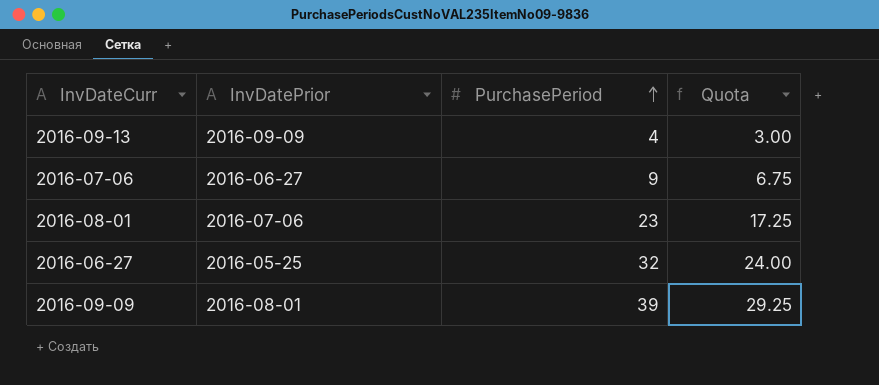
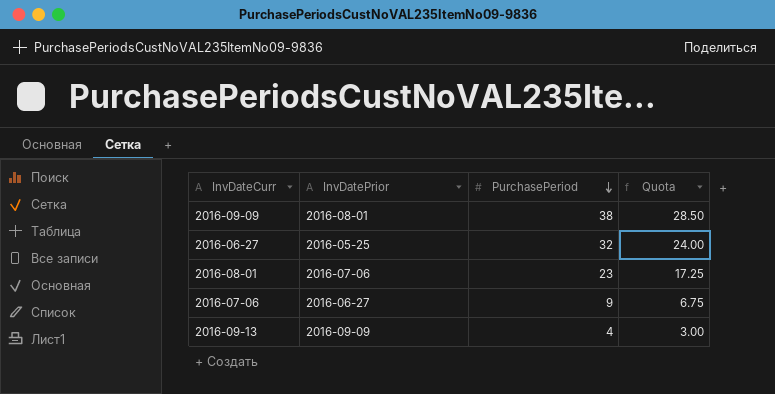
row order: PurchasePeriod ascending -> PurchasePeriod descending
2016-09-09 | PurchasePeriod: 39 -> 38
2016-09-09 | Quota: 29.25 -> 28.50

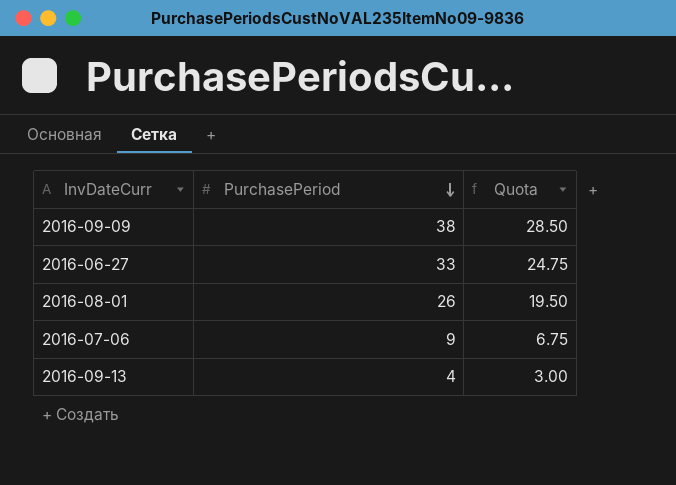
column InvDatePrior | position: 2 -> none
2016-06-27 | PurchasePeriod: 32 -> 33
2016-06-27 | Quota: 24.00 -> 24.75
2016-08-01 | PurchasePeriod: 23 -> 26
2016-08-01 | Quota: 17.25 -> 19.50

